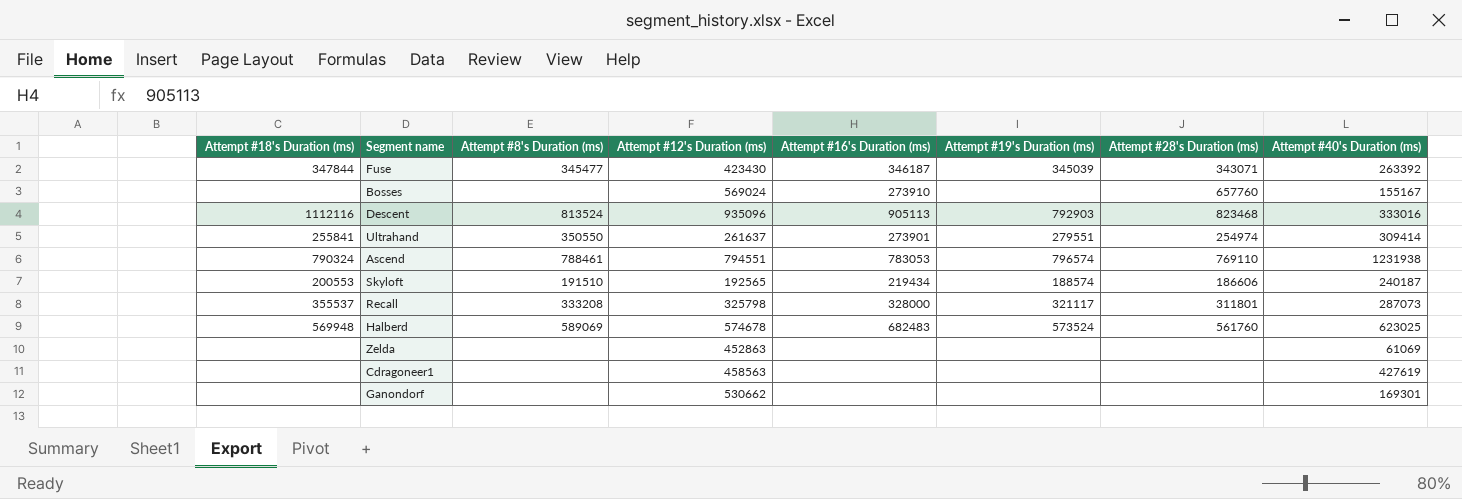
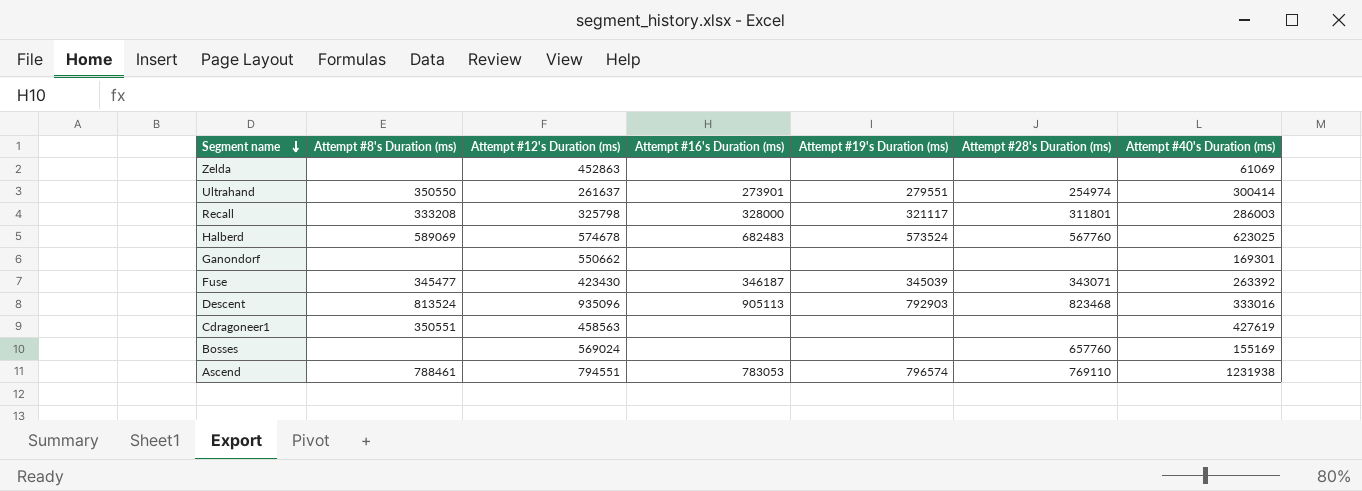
row order: none -> Segment name descending
column Attempt #18's Duration (ms) | position: 1 -> none
row Skyloft: 200553 | 191510 | 192565 | 219434 | 188574 | 186606 | 240187 -> none
Ultrahand | Attempt #40's Duration (ms): 309414 -> 300414
Recall | Attempt #40's Duration (ms): 287073 -> 286003
Halberd | Attempt #28's Duration (ms): 561760 -> 567760
Ganondorf | Attempt #12's Duration (ms): 530662 -> 550662
Cdragoneer1 | Attempt #8's Duration (ms): none -> 350551
Bosses | Attempt #16's Duration (ms): 273910 -> none
Bosses | Attempt #40's Duration (ms): 155167 -> 155169

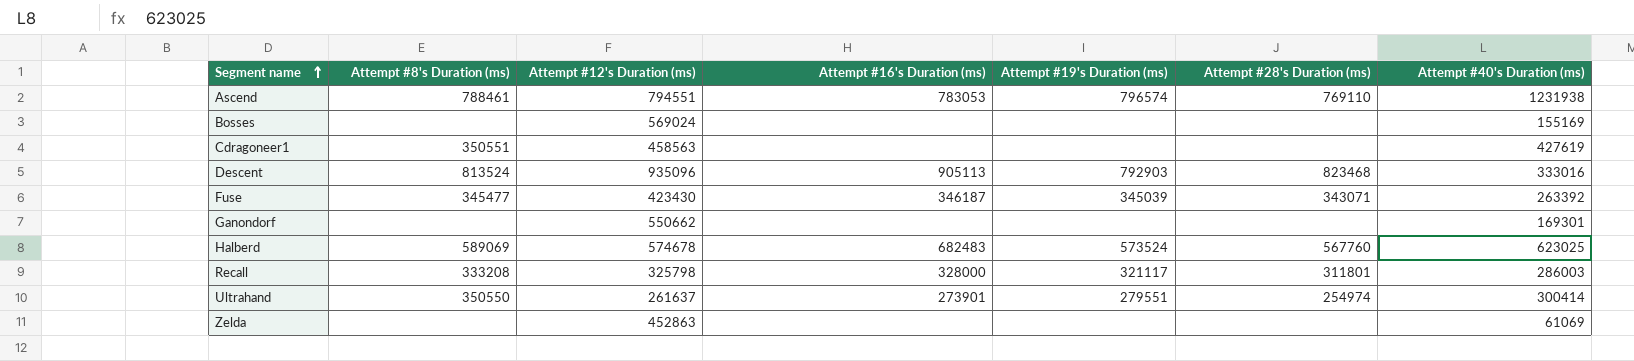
row order: Segment name descending -> Segment name ascending
Bosses | Attempt #28's Duration (ms): 657760 -> none

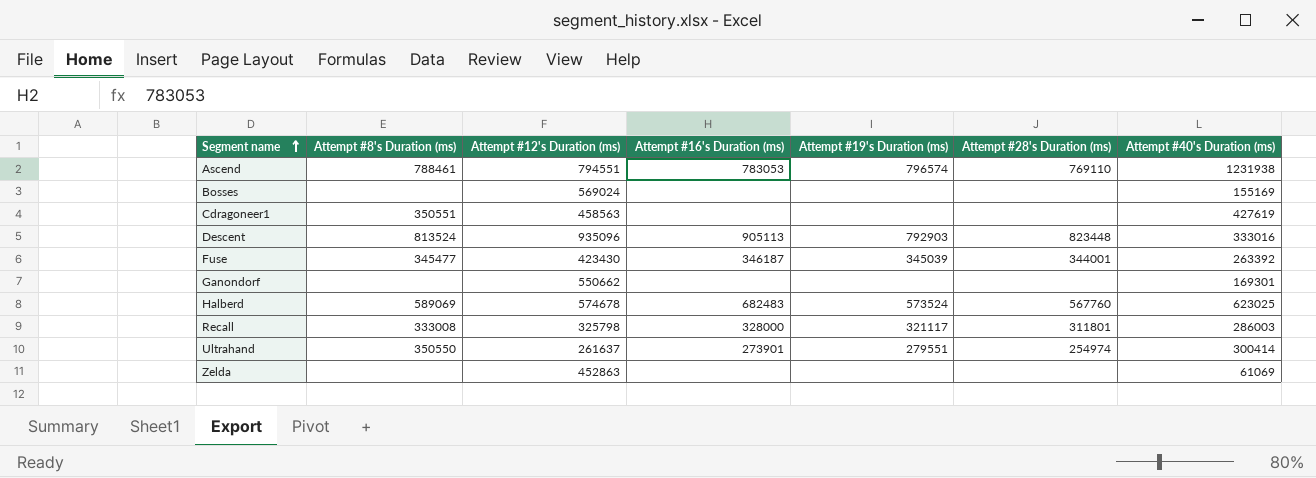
Descent | Attempt #28's Duration (ms): 823468 -> 823448
Fuse | Attempt #28's Duration (ms): 343071 -> 344001
Recall | Attempt #8's Duration (ms): 333208 -> 333008

